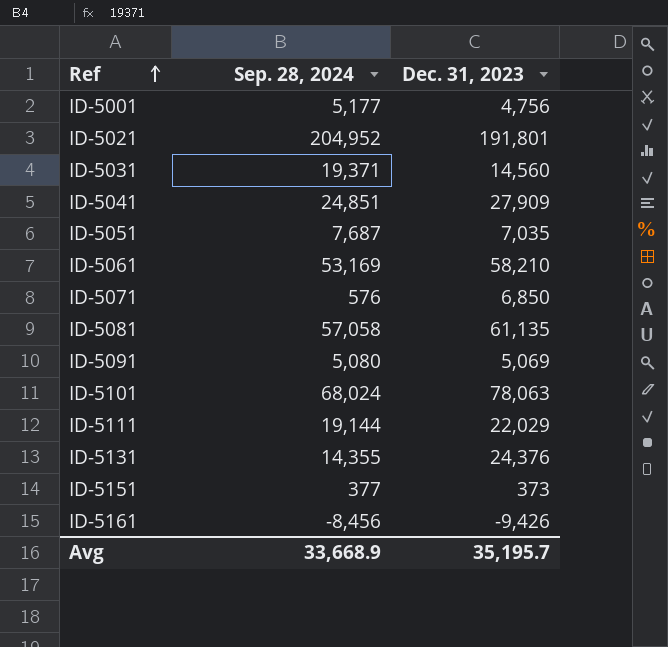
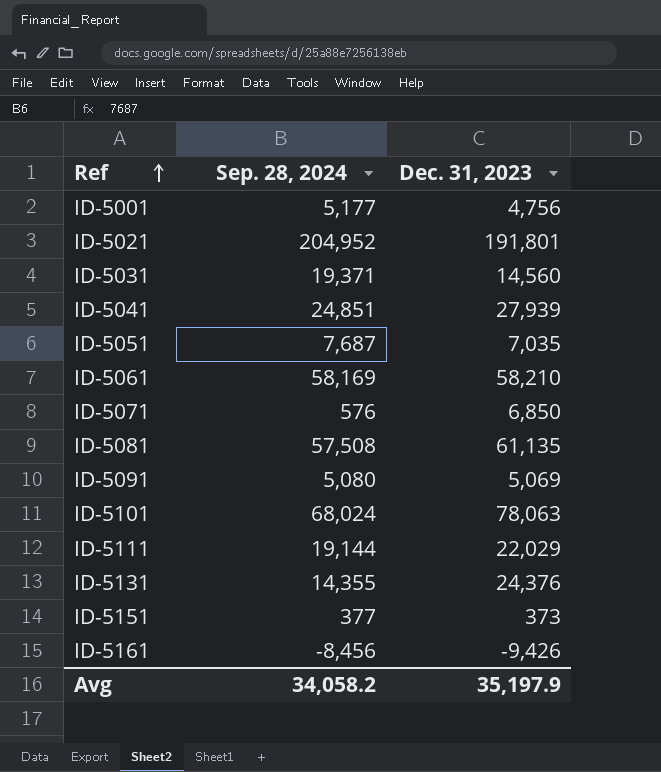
ID-5041 | Dec. 31, 2023: 27,909 -> 27,939
ID-5061 | Sep. 28, 2024: 53,169 -> 58,169
ID-5081 | Sep. 28, 2024: 57,058 -> 57,508
Avg | Sep. 28, 2024: 33,668.9 -> 34,058.2
Avg | Dec. 31, 2023: 35,195.7 -> 35,197.9

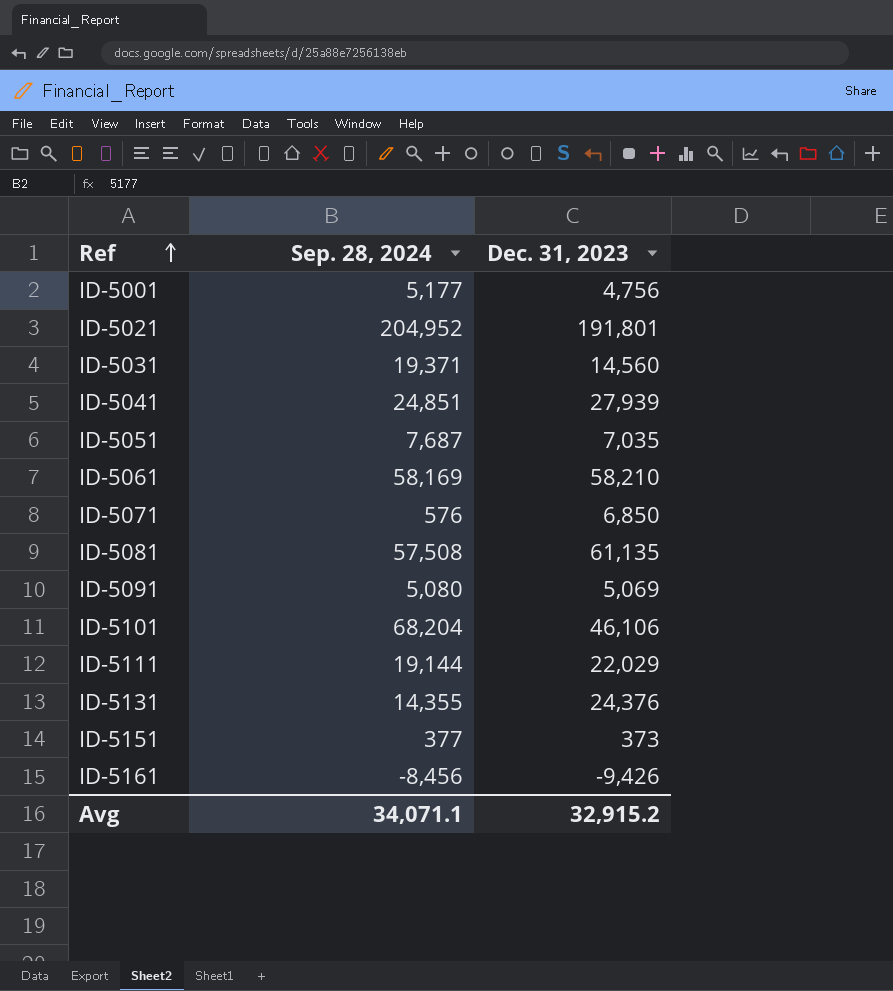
ID-5101 | Sep. 28, 2024: 68,024 -> 68,204
ID-5101 | Dec. 31, 2023: 78,063 -> 46,106
Avg | Sep. 28, 2024: 34,058.2 -> 34,071.1
Avg | Dec. 31, 2023: 35,197.9 -> 32,915.2

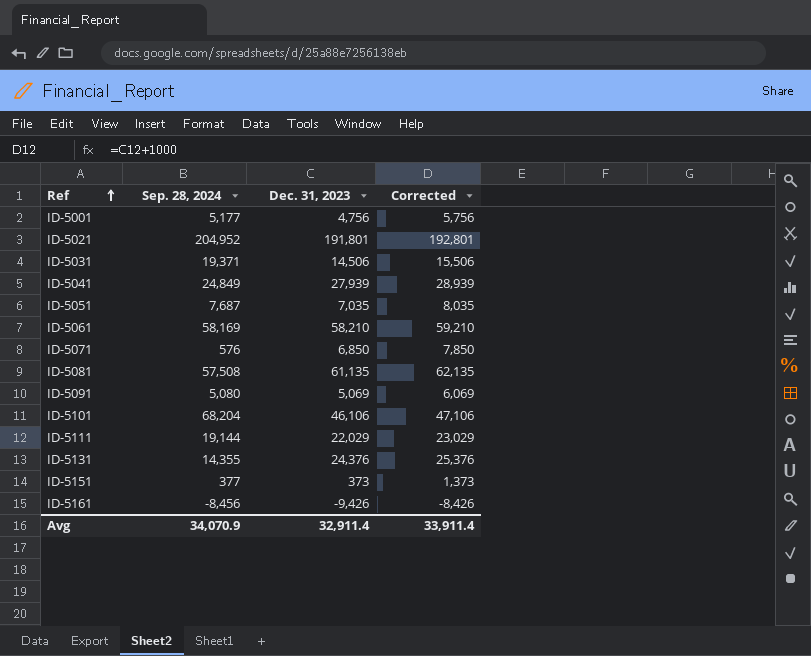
column Corrected | formula: none -> [Dec. 31, 2023] + 1000
ID-5031 | Dec. 31, 2023: 14,560 -> 14,506
ID-5041 | Sep. 28, 2024: 24,851 -> 24,849
Avg | Sep. 28, 2024: 34,071.1 -> 34,070.9
Avg | Dec. 31, 2023: 32,915.2 -> 32,911.4

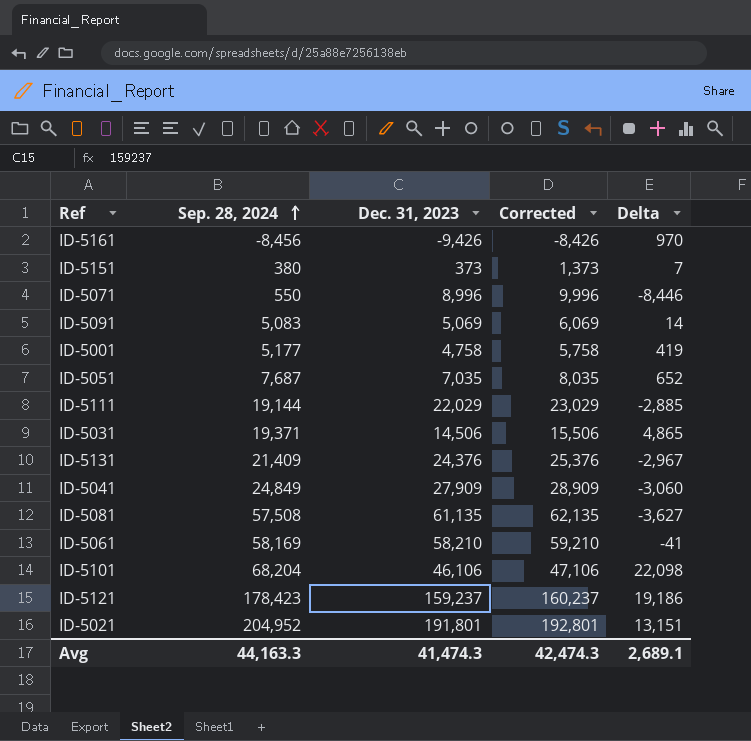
row order: Ref ascending -> Sep. 28, 2024 ascending
column Delta | formula: none -> [Sep. 28, 2024] - [Dec. 31, 2023]
ID-5151 | Sep. 28, 2024: 377 -> 380
ID-5071 | Sep. 28, 2024: 576 -> 550
ID-5071 | Dec. 31, 2023: 6,850 -> 8,996
ID-5071 | Corrected: 7,850 -> 9,996
ID-5091 | Sep. 28, 2024: 5,080 -> 5,083
ID-5001 | Dec. 31, 2023: 4,756 -> 4,758
ID-5001 | Corrected: 5,756 -> 5,758
ID-5131 | Sep. 28, 2024: 14,355 -> 21,409
ID-5041 | Dec. 31, 2023: 27,939 -> 27,909
ID-5041 | Corrected: 28,939 -> 28,909
row ID-5121: none -> 178,423 | 159,237 | 160,237 | 19,186
Avg | Sep. 28, 2024: 34,070.9 -> 44,163.3
Avg | Dec. 31, 2023: 32,911.4 -> 41,474.3
Avg | Corrected: 33,911.4 -> 42,474.3

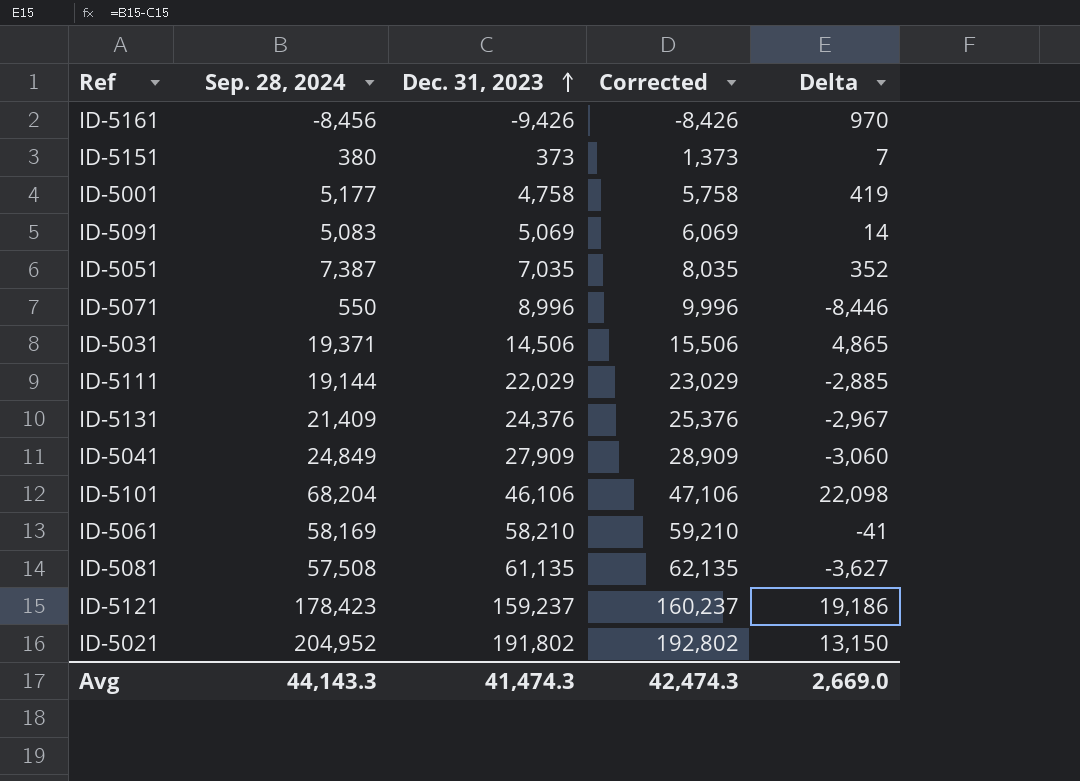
row order: Sep. 28, 2024 ascending -> Dec. 31, 2023 ascending
ID-5051 | Sep. 28, 2024: 7,687 -> 7,387
ID-5051 | Delta: 652 -> 352
ID-5021 | Dec. 31, 2023: 191,801 -> 191,802
ID-5021 | Corrected: 192,801 -> 192,802
ID-5021 | Delta: 13,151 -> 13,150
Avg | Sep. 28, 2024: 44,163.3 -> 44,143.3
Avg | Delta: 2,689.1 -> 2,669.0

